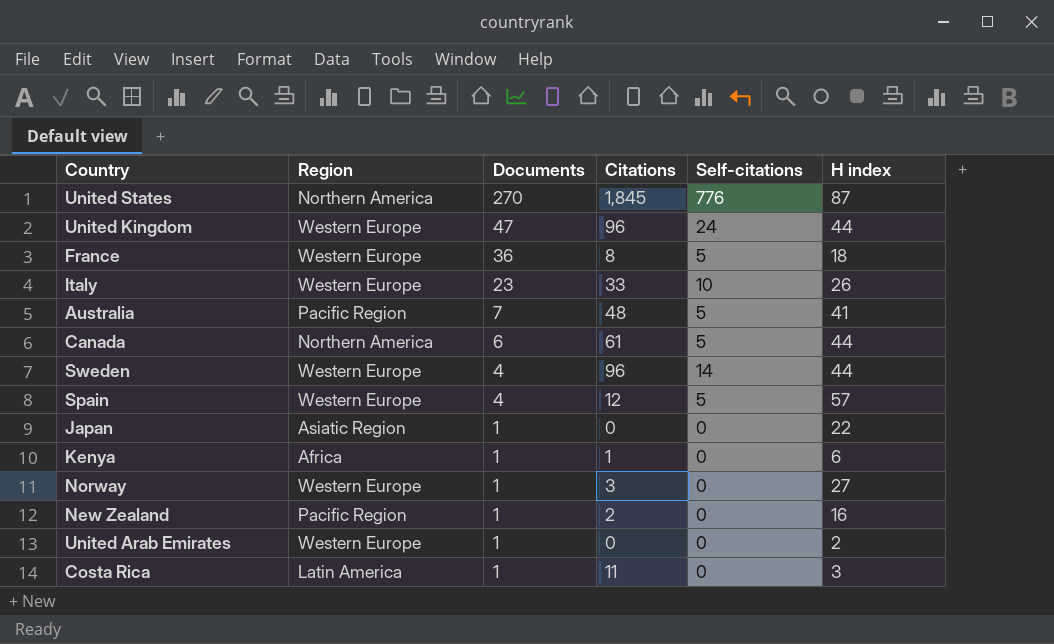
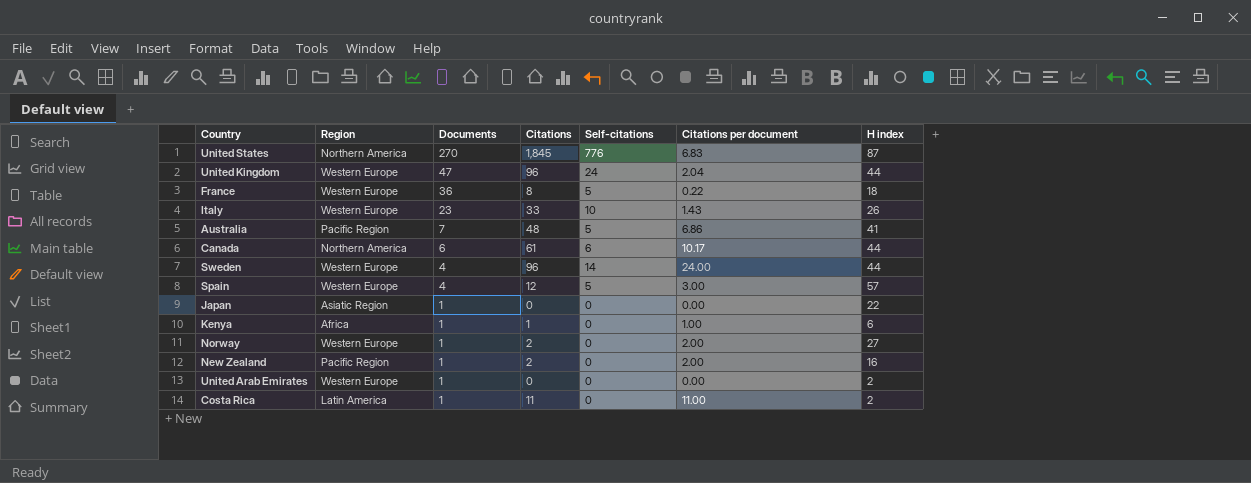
column Citations per document | formula: none -> [Citations] / [Documents]
Canada | Self-citations: 5 -> 6
Norway | Citations: 3 -> 2
Costa Rica | H index: 3 -> 2

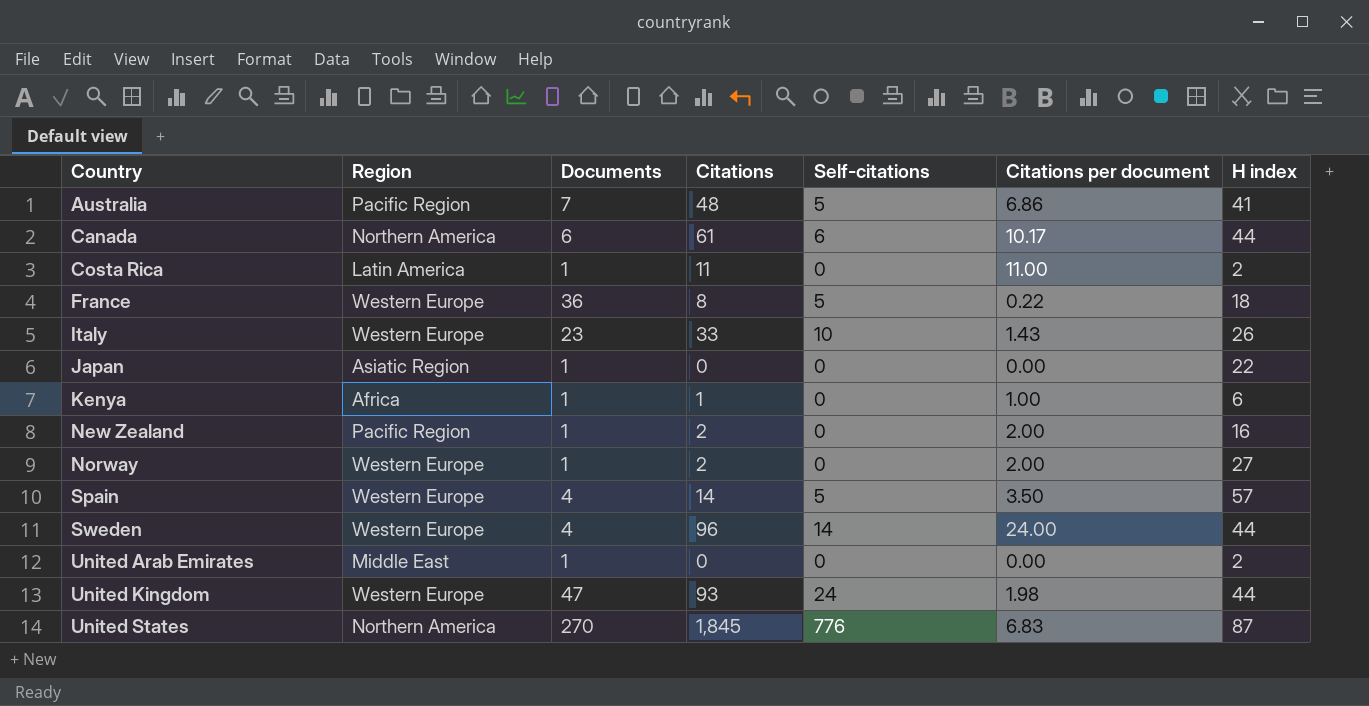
row order: Documents descending -> Country ascending
Spain | Citations: 12 -> 14
Spain | Citations per document: 3.00 -> 3.50
United Arab Emirates | Region: Western Europe -> Middle East
United Kingdom | Citations: 96 -> 93
United Kingdom | Citations per document: 2.04 -> 1.98

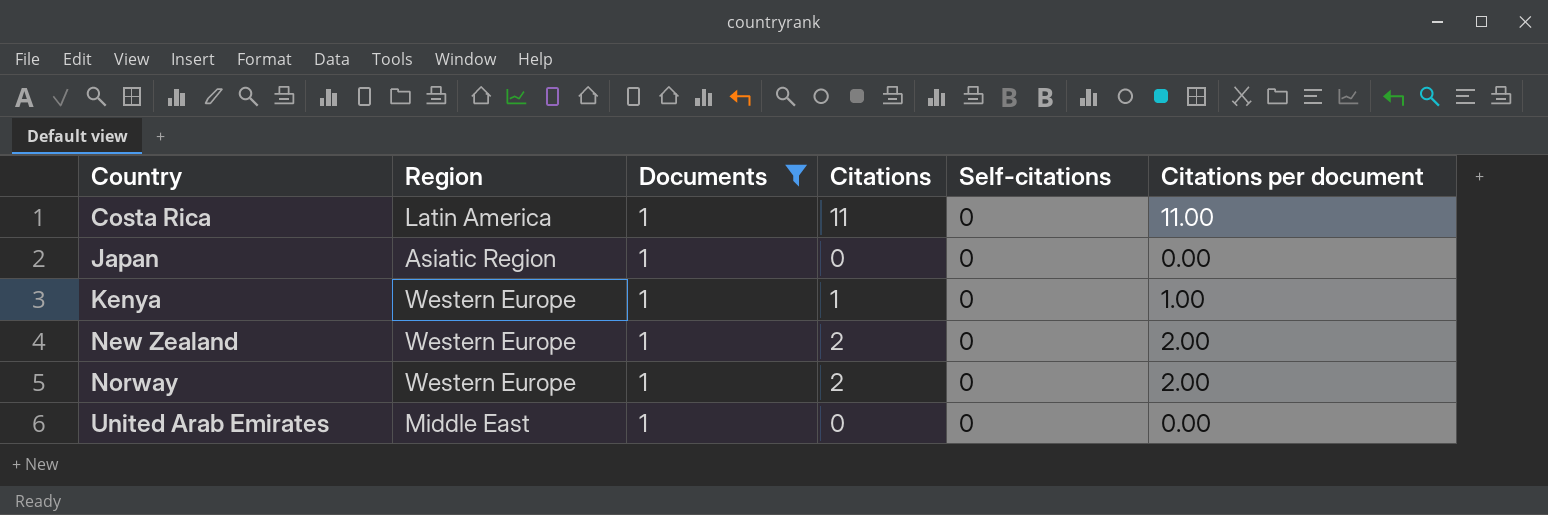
filter: none -> Documents = 1
column H index | position: 7 -> none
Kenya | Region: Africa -> Western Europe
New Zealand | Region: Pacific Region -> Western Europe

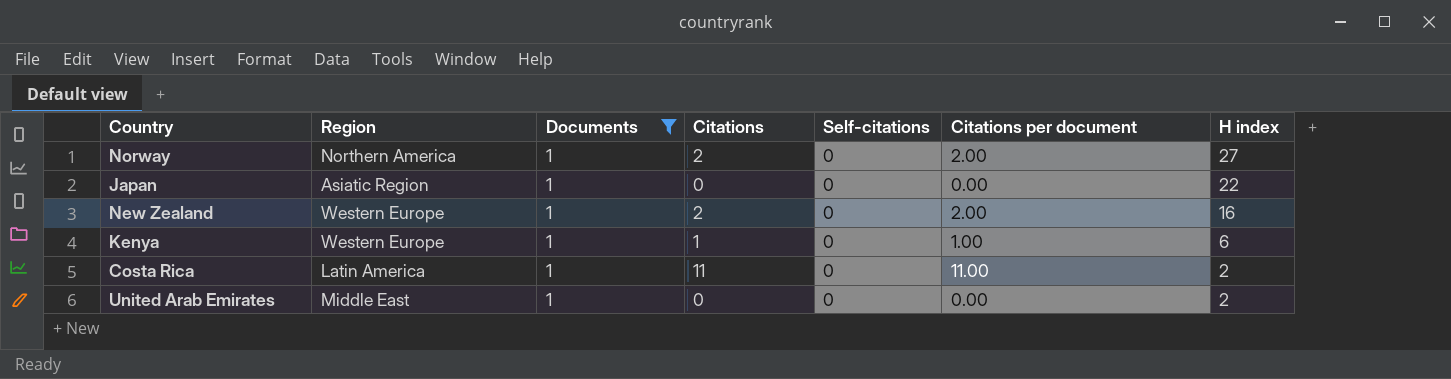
row order: Country ascending -> H index descending
column H index | position: none -> 7
Norway | Region: Western Europe -> Northern America

